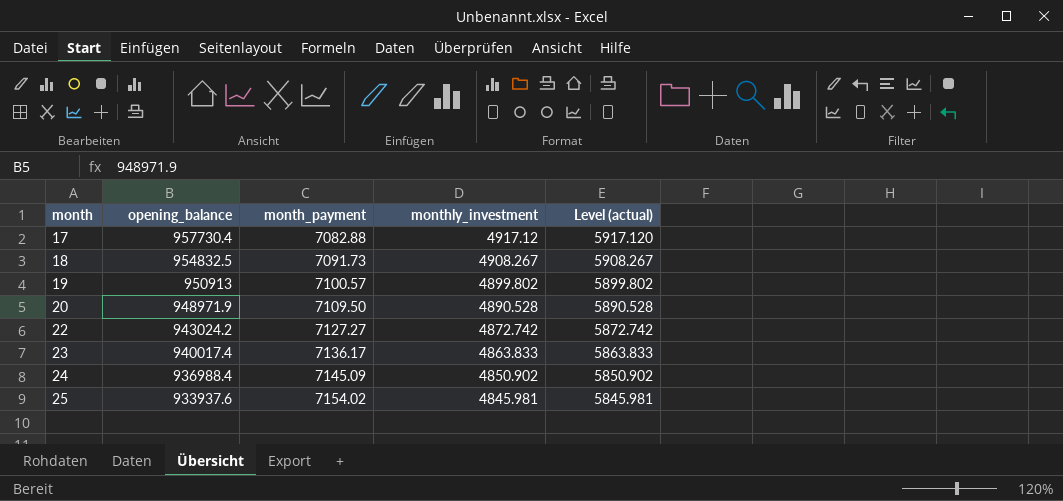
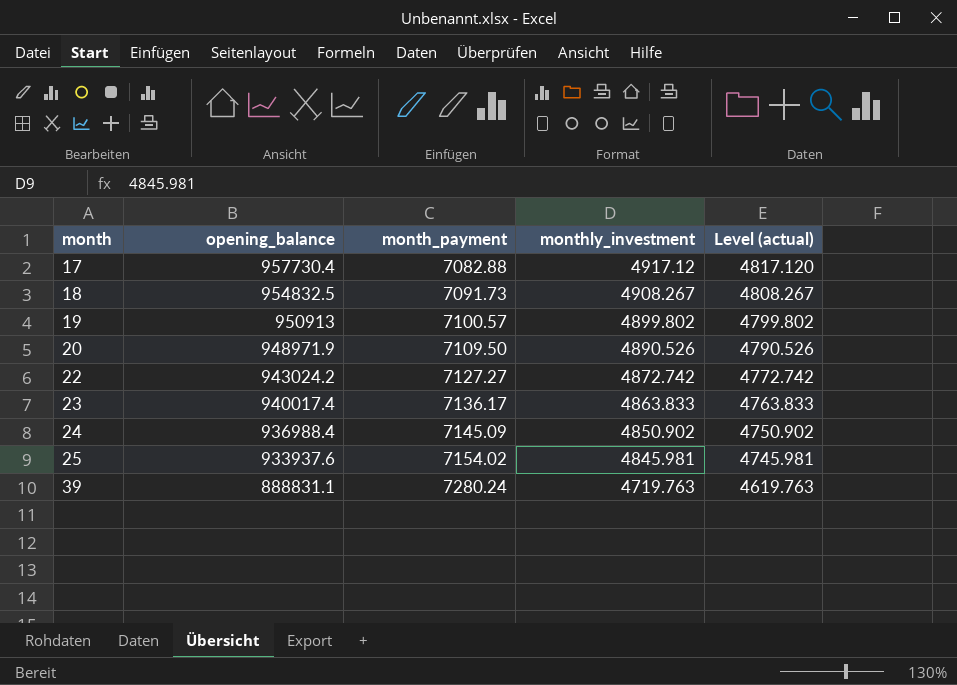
column Level (actual) | formula: [monthly_investment] + 1000 -> [monthly_investment] - 100
20 | monthly_investment: 4890.528 -> 4890.526
row 39: none -> 888831.1 | 7280.24 | 4719.763 | 4619.763

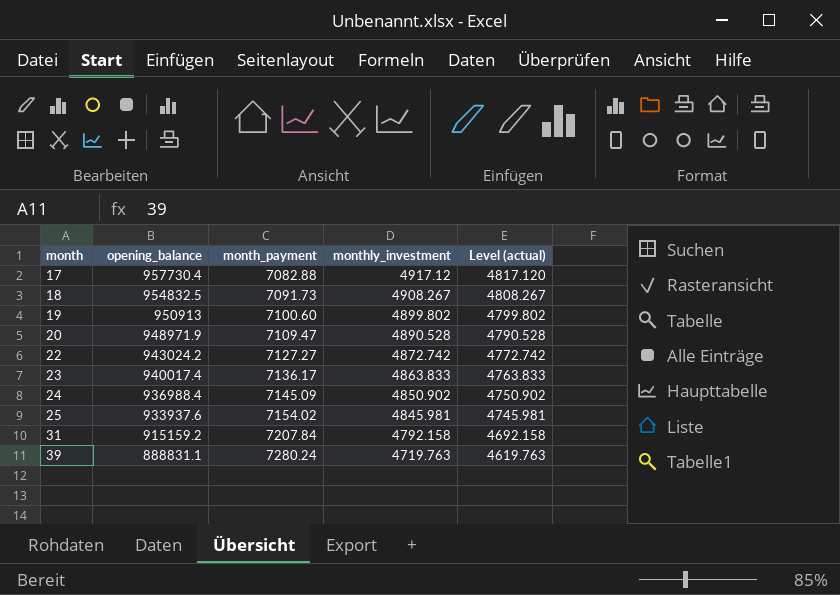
19 | month_payment: 7100.57 -> 7100.60
20 | month_payment: 7109.50 -> 7109.47
20 | monthly_investment: 4890.526 -> 4890.528
20 | Level (actual): 4790.526 -> 4790.528
row 31: none -> 915159.2 | 7207.84 | 4792.158 | 4692.158

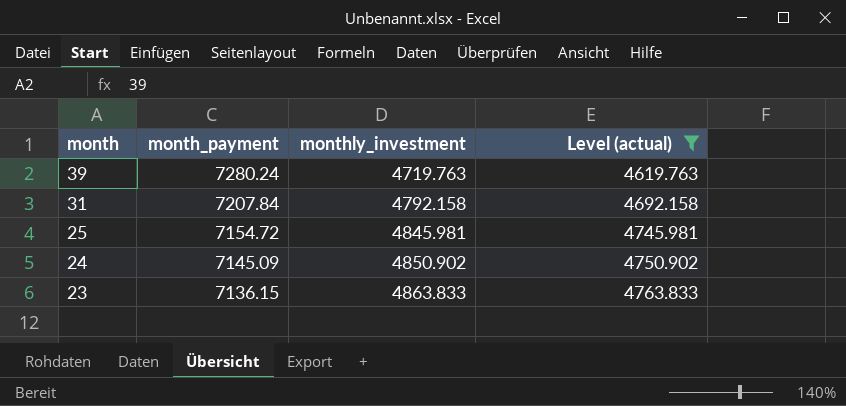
filter: none -> Level (actual) <= 4763.833
row order: month ascending -> month descending
column opening_balance | position: 2 -> none
25 | month_payment: 7154.02 -> 7154.72
23 | month_payment: 7136.17 -> 7136.15

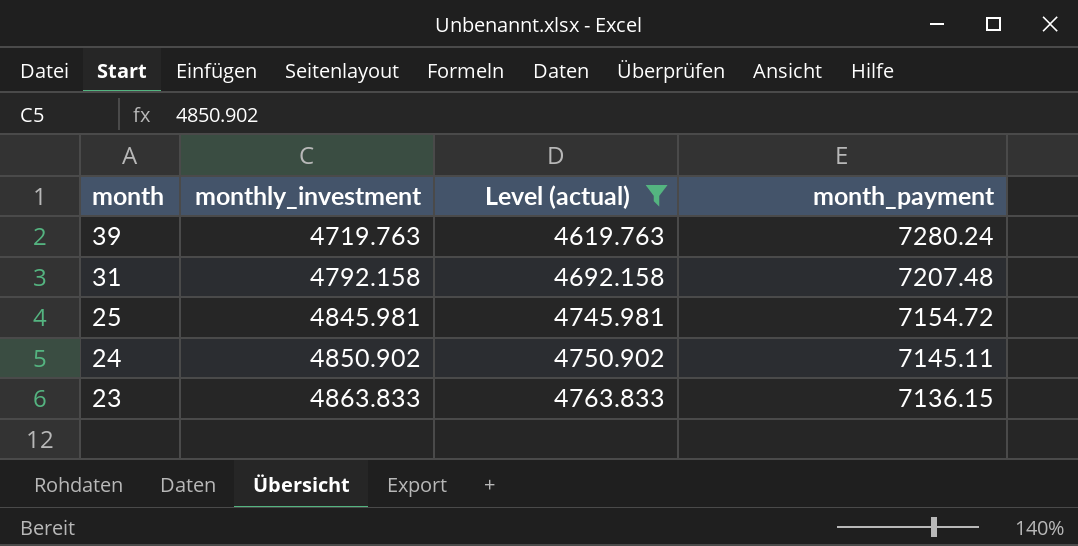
column month_payment | position: 2 -> 4
31 | month_payment: 7207.84 -> 7207.48
24 | month_payment: 7145.09 -> 7145.11

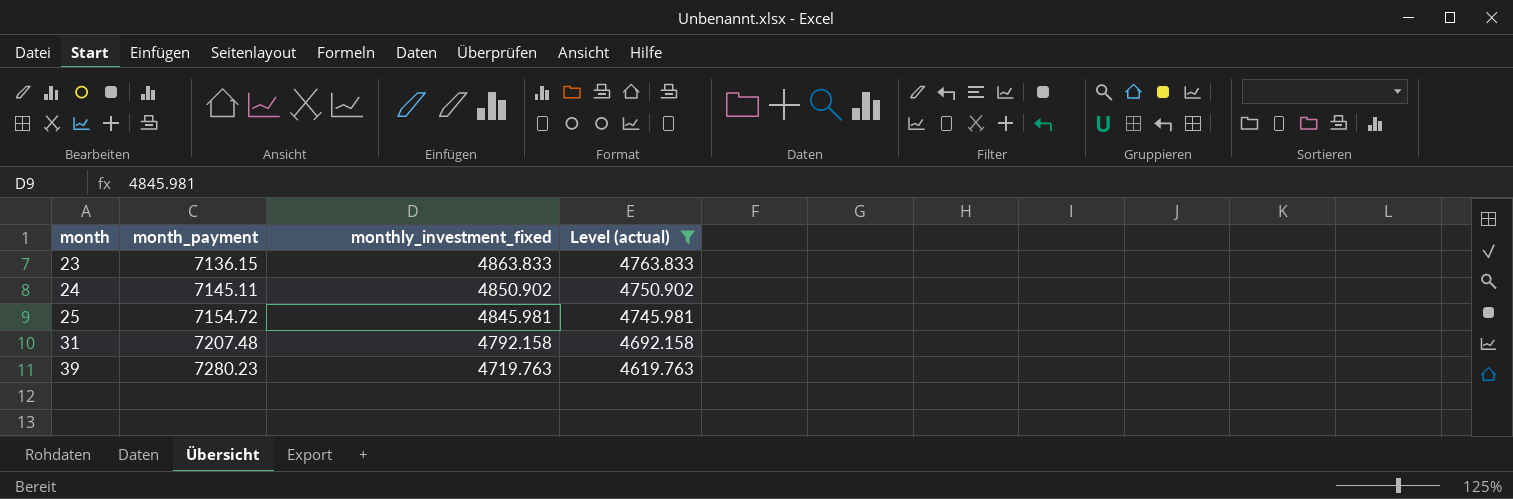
row order: month descending -> month ascending
column month_payment | position: 4 -> 2
column name: monthly_investment -> monthly_investment_fixed
39 | month_payment: 7280.24 -> 7280.23

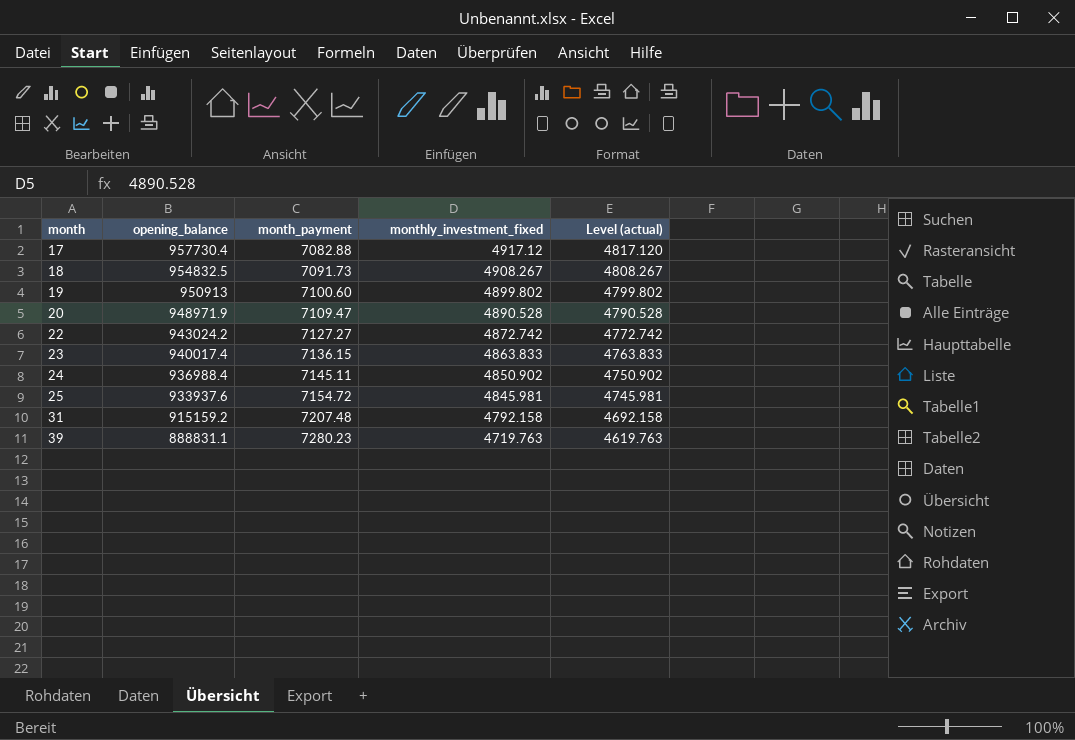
filter: Level (actual) <= 4763.833 -> none
column opening_balance | position: none -> 2

